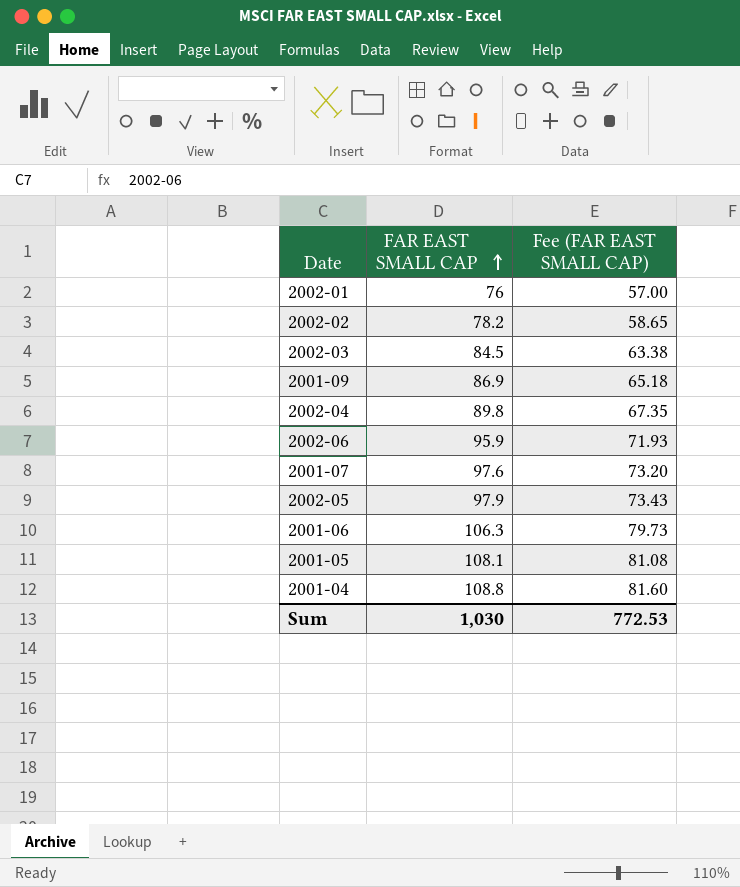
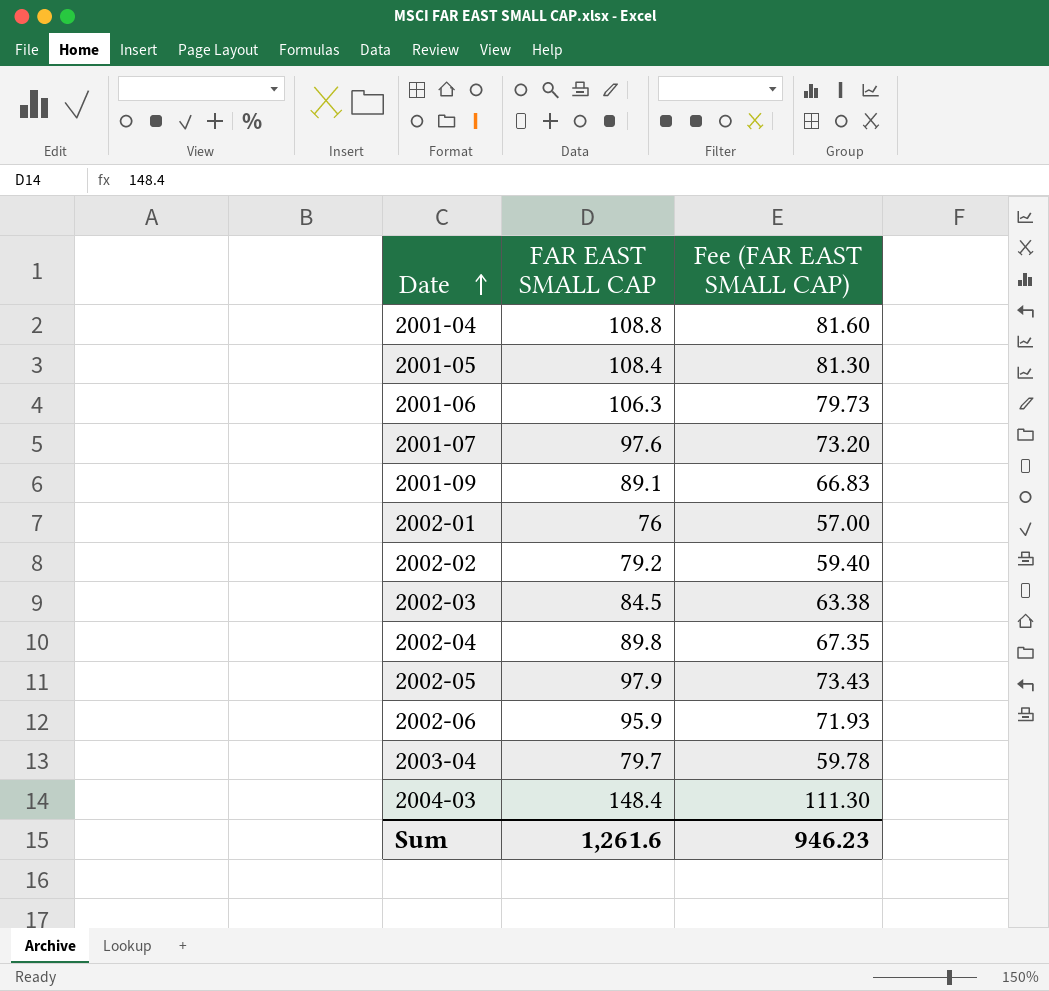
row order: FAR EAST SMALL CAP ascending -> Date ascending
2001-05 | FAR EAST SMALL CAP: 108.1 -> 108.4
2001-05 | Fee (FAR EAST SMALL CAP): 81.08 -> 81.30
2001-09 | FAR EAST SMALL CAP: 86.9 -> 89.1
2001-09 | Fee (FAR EAST SMALL CAP): 65.18 -> 66.83
2002-02 | FAR EAST SMALL CAP: 78.2 -> 79.2
2002-02 | Fee (FAR EAST SMALL CAP): 58.65 -> 59.40
row 2003-04: none -> 79.7 | 59.78
row 2004-03: none -> 148.4 | 111.30
Sum | FAR EAST SMALL CAP: 1,030 -> 1,261.6
Sum | Fee (FAR EAST SMALL CAP): 772.53 -> 946.23

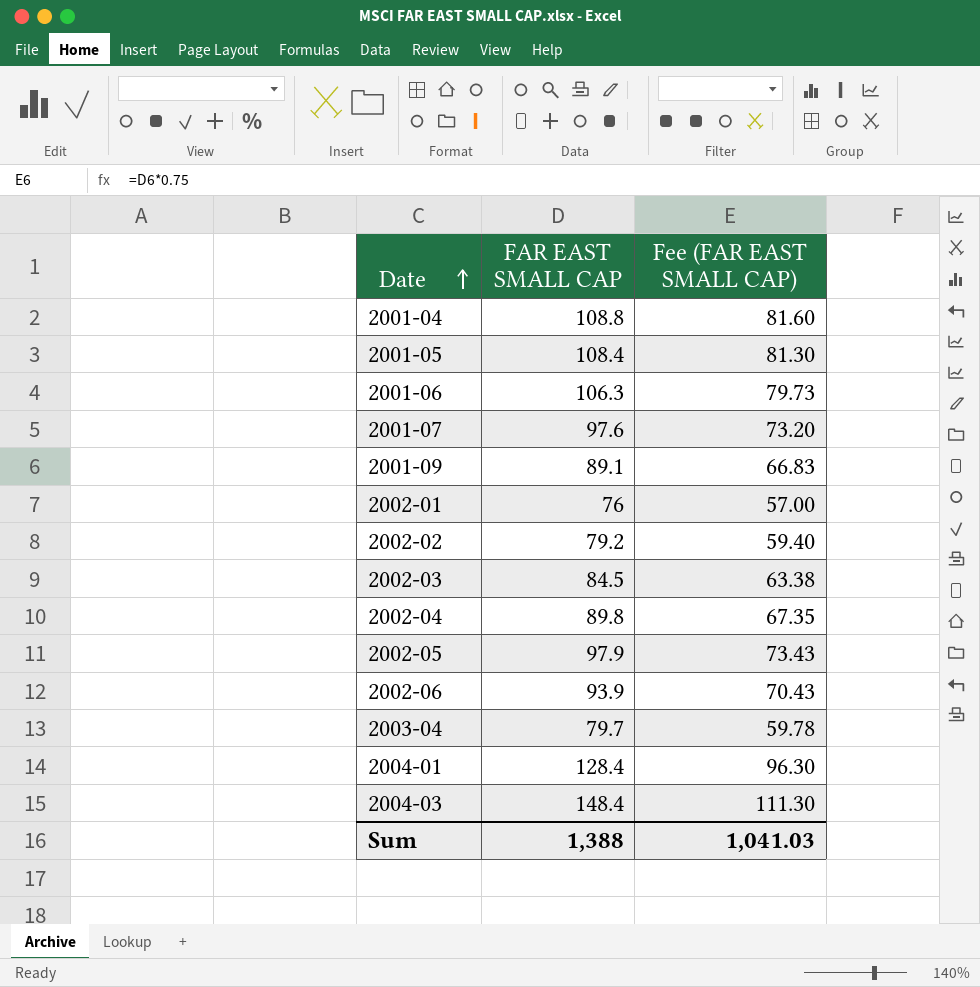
2002-06 | FAR EAST SMALL CAP: 95.9 -> 93.9
2002-06 | Fee (FAR EAST SMALL CAP): 71.93 -> 70.43
row 2004-01: none -> 128.4 | 96.30
Sum | FAR EAST SMALL CAP: 1,261.6 -> 1,388
Sum | Fee (FAR EAST SMALL CAP): 946.23 -> 1,041.03

